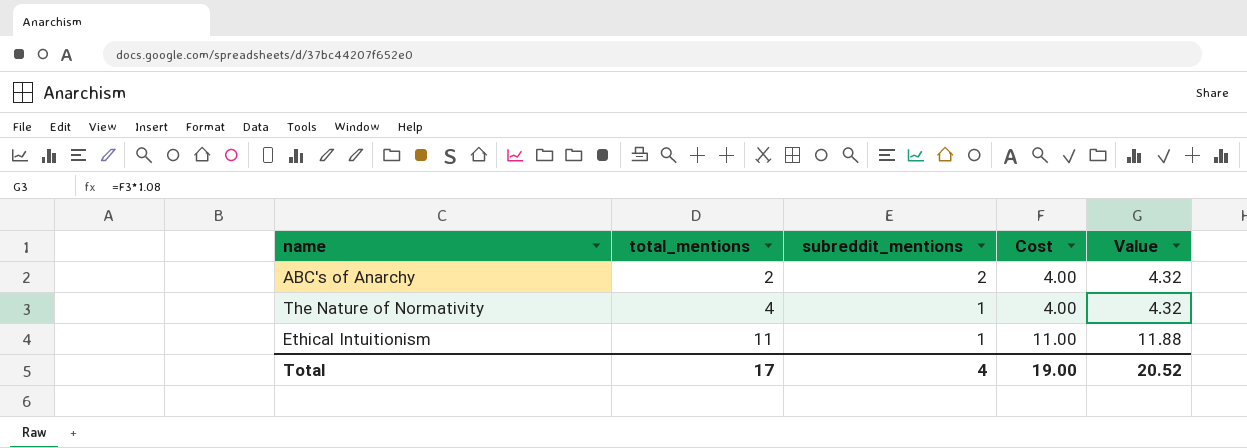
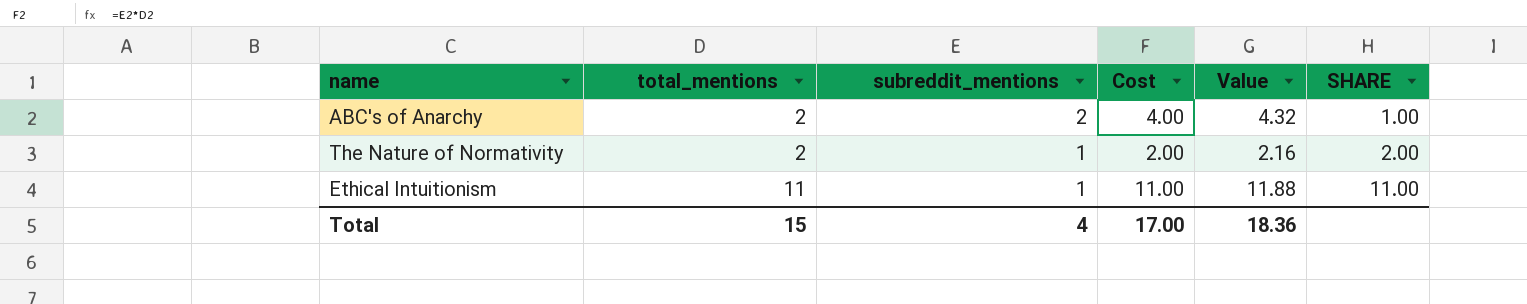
column SHARE | formula: none -> [total_mentions] / [subreddit_mentions]
The Nature of Normativity | total_mentions: 4 -> 2
The Nature of Normativity | Cost: 4.00 -> 2.00
The Nature of Normativity | Value: 4.32 -> 2.16
Total | total_mentions: 17 -> 15
Total | Cost: 19.00 -> 17.00
Total | Value: 20.52 -> 18.36

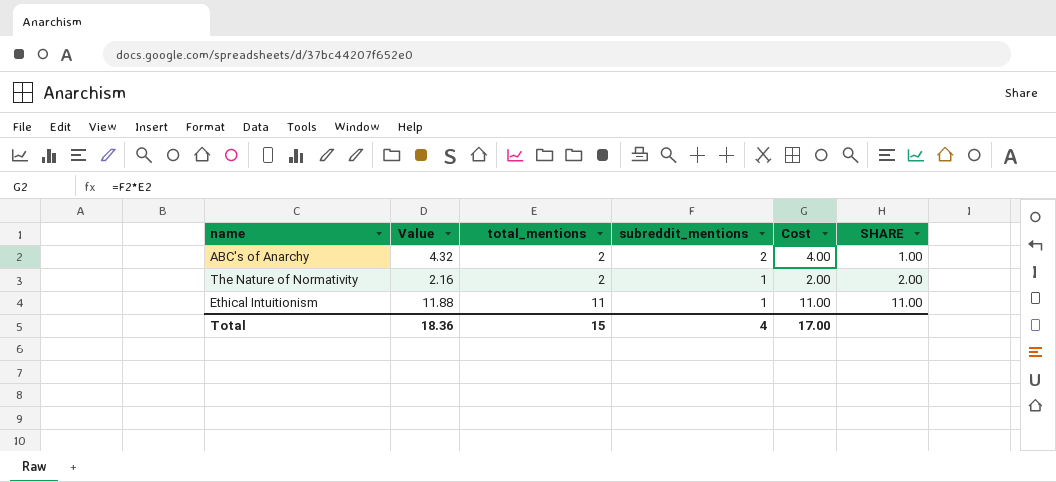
column Value | position: 5 -> 2

